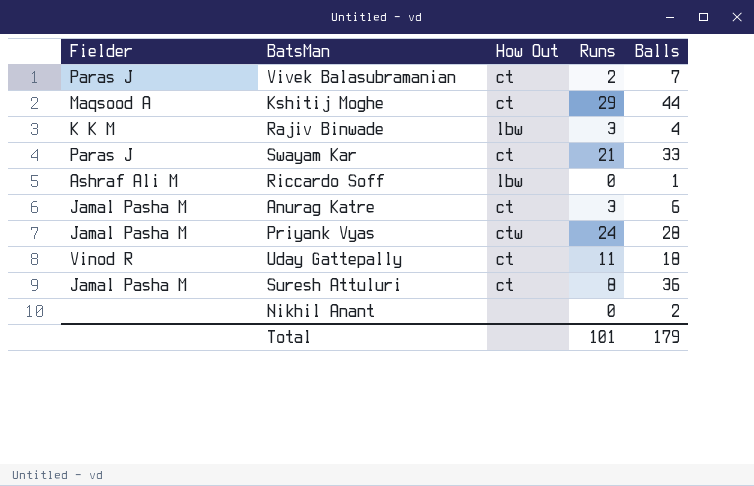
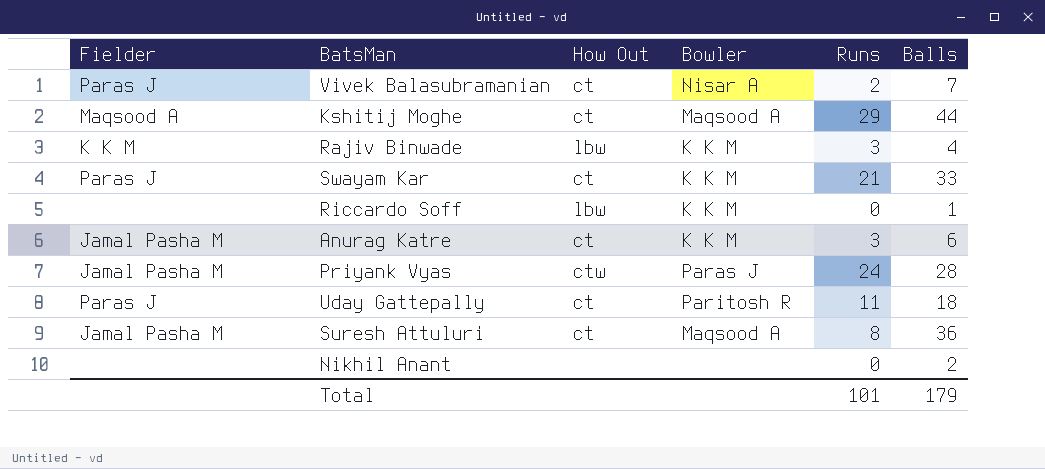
column Bowler | position: none -> 4
Riccardo Soff | Fielder: Ashraf Ali M -> none
Uday Gattepally | Fielder: Vinod R -> Paras J

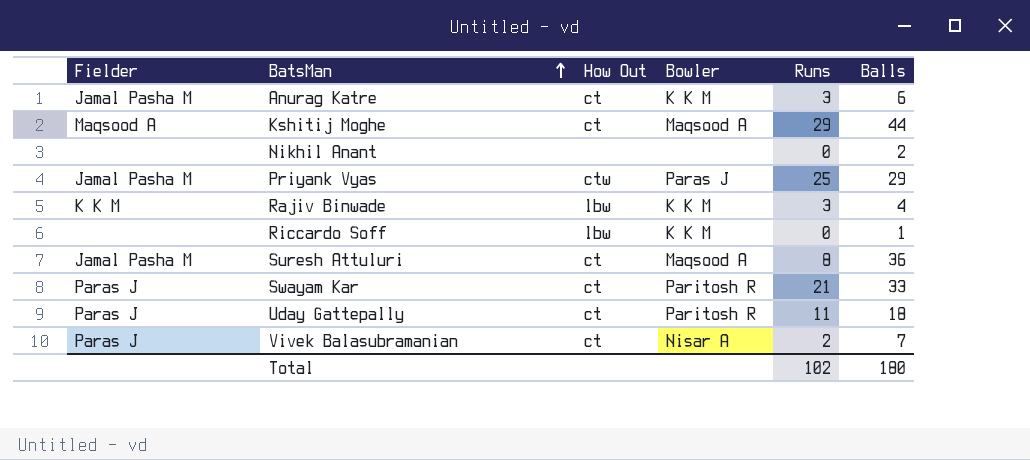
row order: none -> BatsMan ascending
Priyank Vyas | Runs: 24 -> 25
Priyank Vyas | Balls: 28 -> 29
Swayam Kar | Bowler: K K M -> Paritosh R
Total | Runs: 101 -> 102
Total | Balls: 179 -> 180

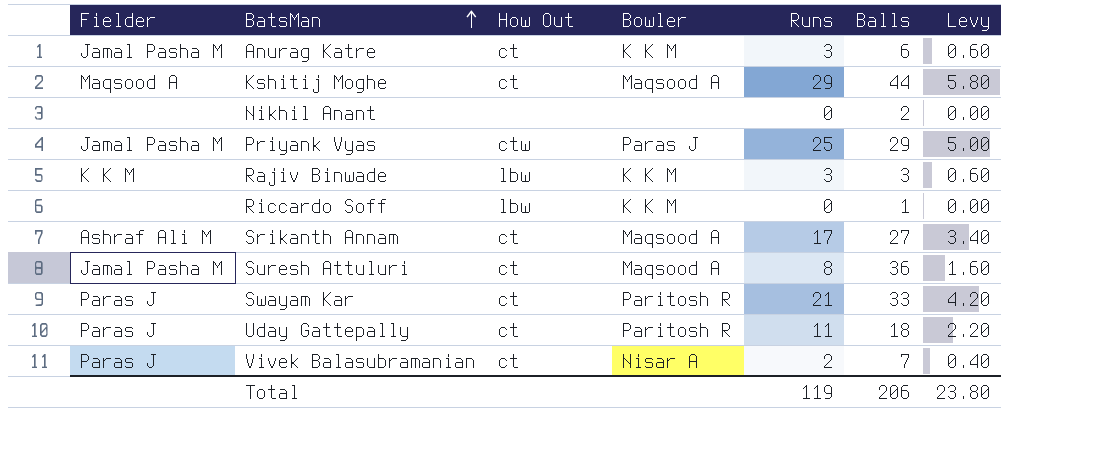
column Levy | formula: none -> [Runs] * 0.2
Rajiv Binwade | Balls: 4 -> 3
row Srikanth Annam: none -> Ashraf Ali M | ct | Maqsood A | 17 | 27 | 3.40
Total | Runs: 102 -> 119
Total | Balls: 180 -> 206

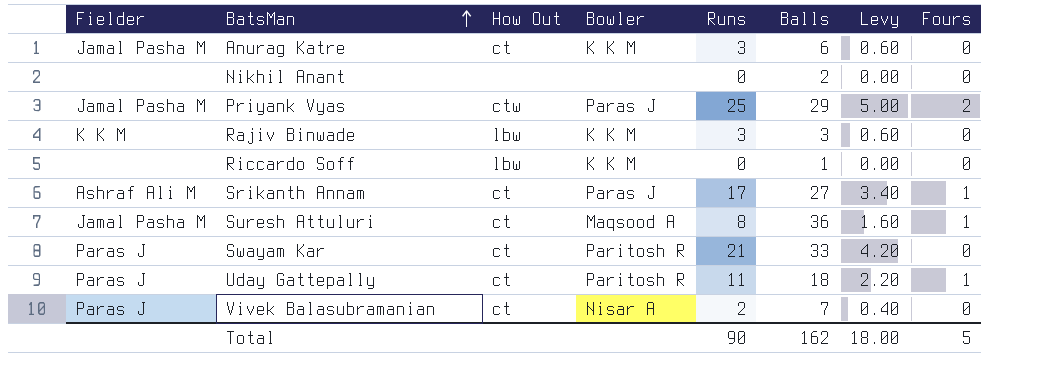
column Fours | position: none -> 8
row Kshitij Moghe: Maqsood A | ct | Maqsood A | 29 | 44 | 5.80 -> none
Srikanth Annam | Bowler: Maqsood A -> Paras J
Total | Runs: 119 -> 90
Total | Balls: 206 -> 162
Total | Levy: 23.80 -> 18.00

